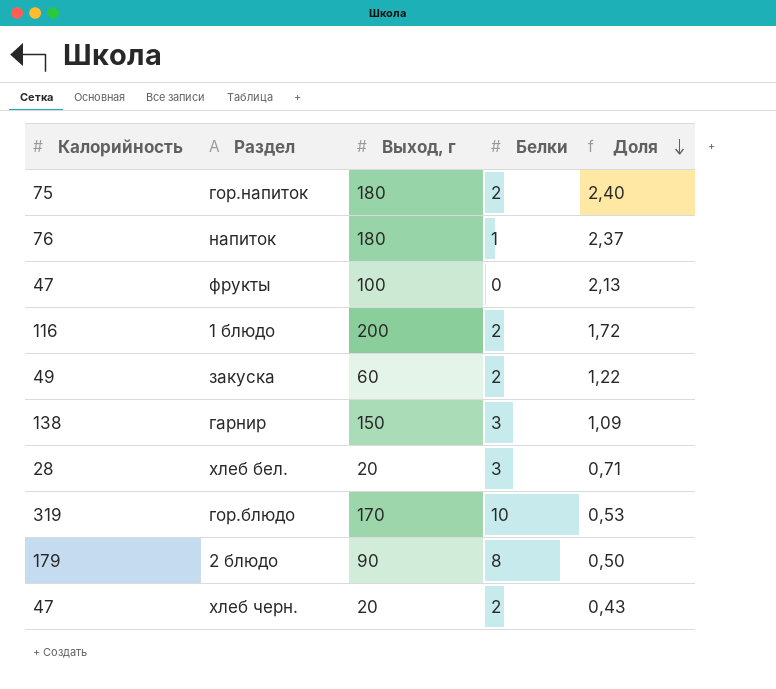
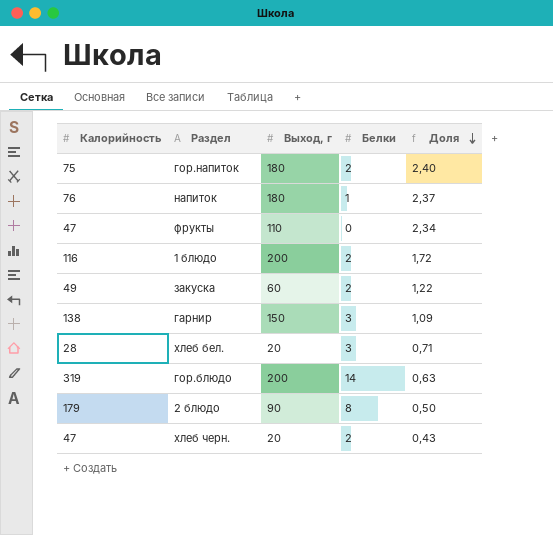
фрукты | Выход, г: 100 -> 110
фрукты | Доля: 2,13 -> 2,34
гор.блюдо | Выход, г: 170 -> 200
гор.блюдо | Белки: 10 -> 14
гор.блюдо | Доля: 0,53 -> 0,63

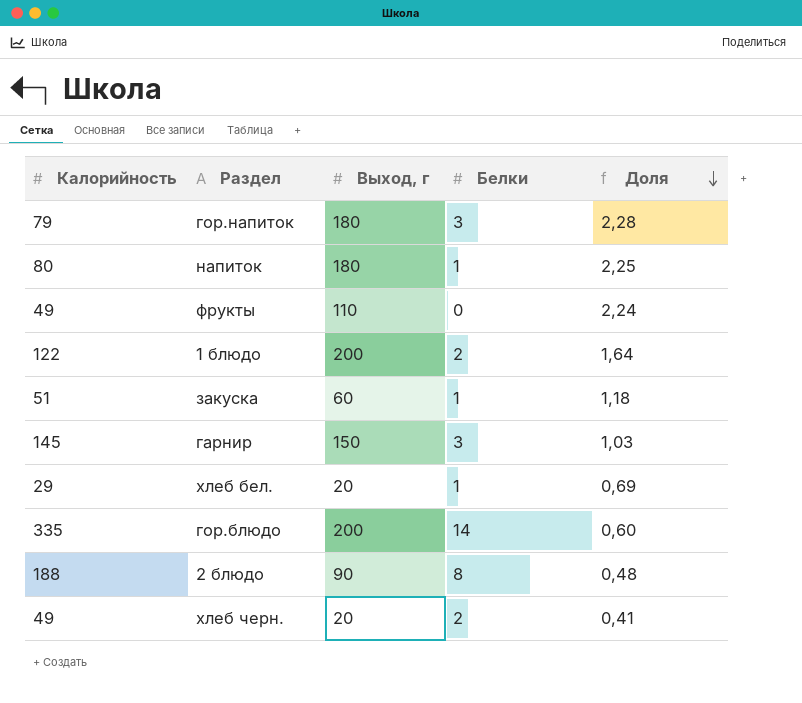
гор.напиток | Калорийность: 75 -> 79
гор.напиток | Белки: 2 -> 3
гор.напиток | Доля: 2,40 -> 2,28
напиток | Калорийность: 76 -> 80
напиток | Доля: 2,37 -> 2,25
фрукты | Калорийность: 47 -> 49
фрукты | Доля: 2,34 -> 2,24
1 блюдо | Калорийность: 116 -> 122
1 блюдо | Доля: 1,72 -> 1,64
закуска | Калорийность: 49 -> 51
закуска | Белки: 2 -> 1
закуска | Доля: 1,22 -> 1,18
гарнир | Калорийность: 138 -> 145
гарнир | Доля: 1,09 -> 1,03
хлеб бел. | Калорийность: 28 -> 29
хлеб бел. | Белки: 3 -> 1
хлеб бел. | Доля: 0,71 -> 0,69
гор.блюдо | Калорийность: 319 -> 335
гор.блюдо | Доля: 0,63 -> 0,60
2 блюдо | Калорийность: 179 -> 188
2 блюдо | Доля: 0,50 -> 0,48
хлеб черн. | Калорийность: 47 -> 49
хлеб черн. | Доля: 0,43 -> 0,41

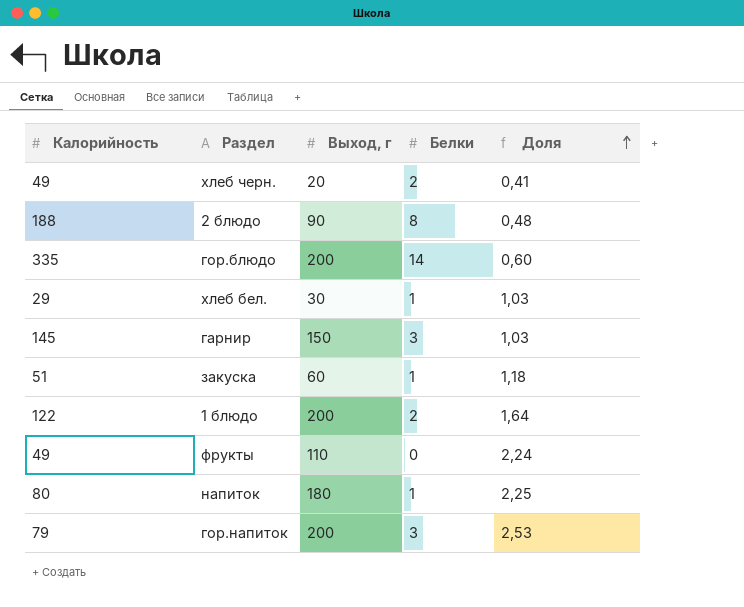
row order: Доля descending -> Доля ascending
хлеб бел. | Выход, г: 20 -> 30
хлеб бел. | Доля: 0,69 -> 1,03
гор.напиток | Выход, г: 180 -> 200
гор.напиток | Доля: 2,28 -> 2,53

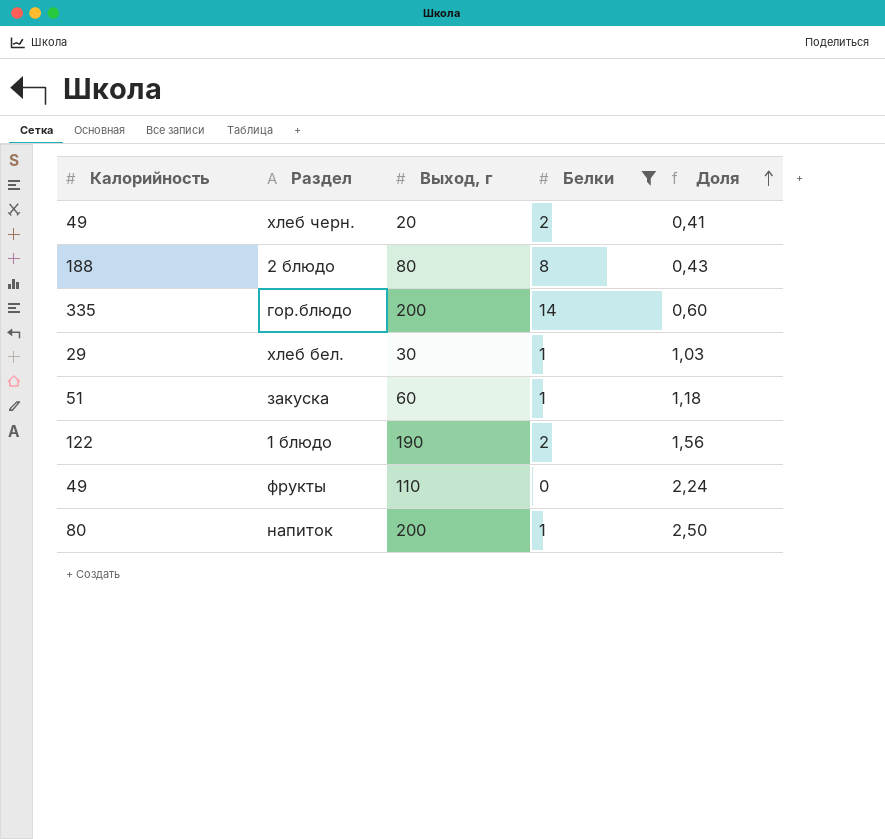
filter: none -> Белки != 3
2 блюдо | Выход, г: 90 -> 80
2 блюдо | Доля: 0,48 -> 0,43
1 блюдо | Выход, г: 200 -> 190
1 блюдо | Доля: 1,64 -> 1,56
напиток | Выход, г: 180 -> 200
напиток | Доля: 2,25 -> 2,50

